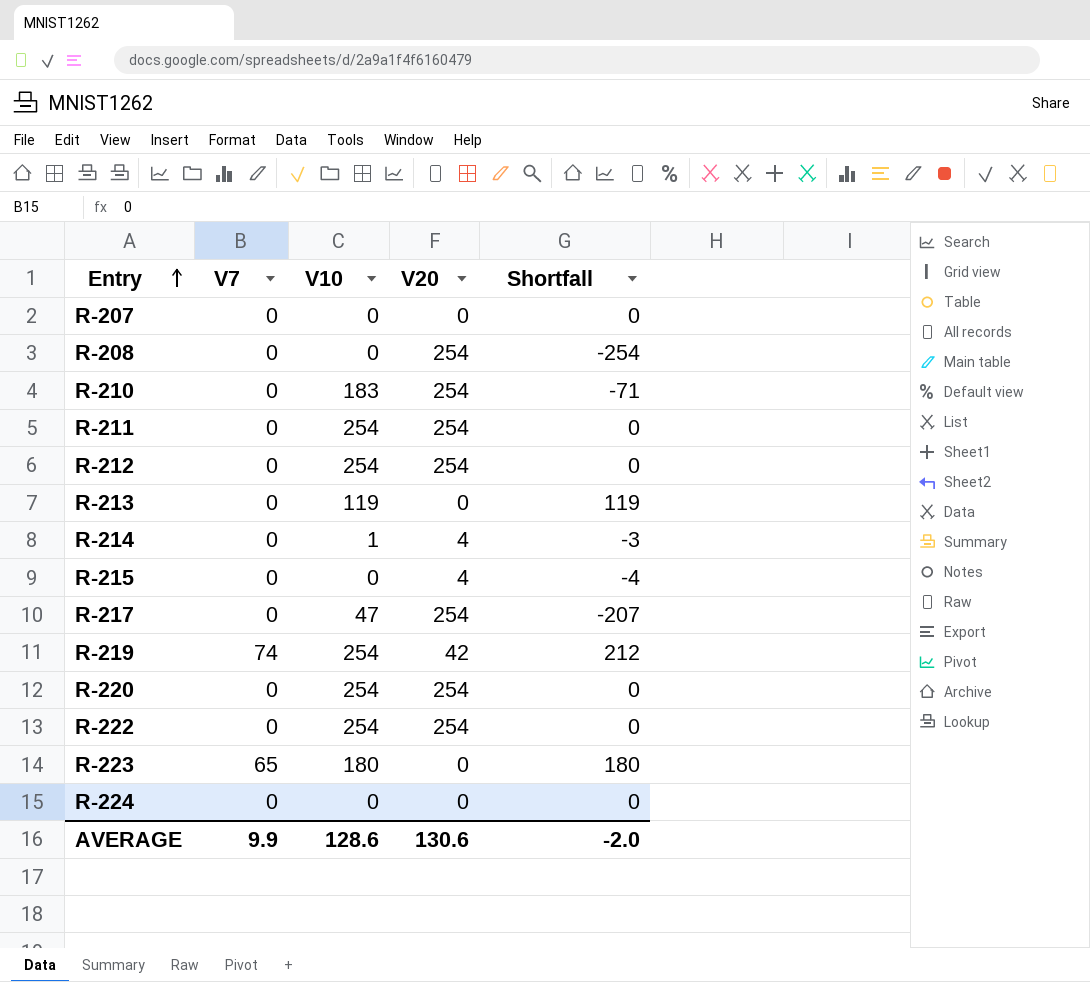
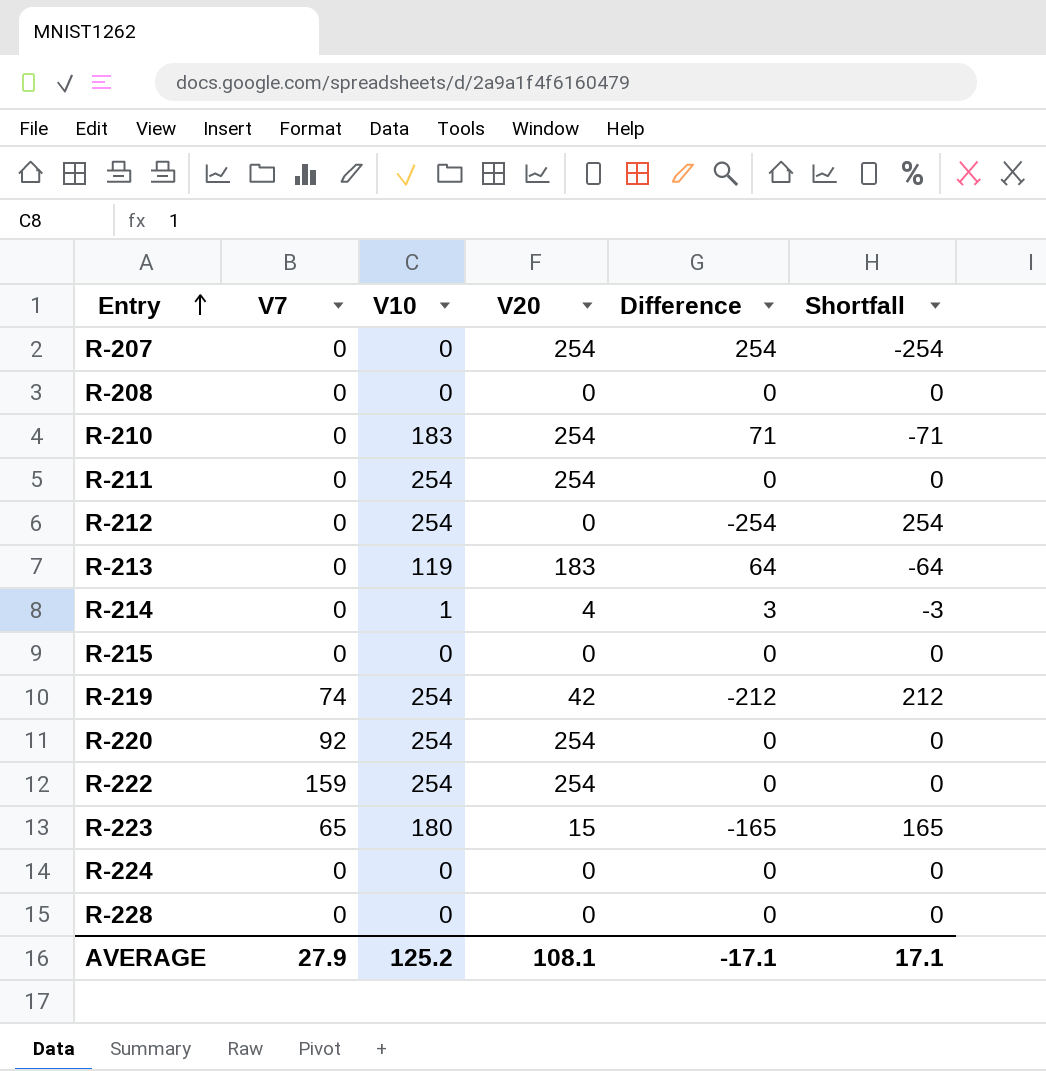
column Difference | formula: none -> [V20] - [V10]
row R-217: 0 | 47 | 254 | -207 -> none
R-207 | V20: 0 -> 254
R-207 | Shortfall: 0 -> -254
R-208 | V20: 254 -> 0
R-208 | Shortfall: -254 -> 0
R-212 | V20: 254 -> 0
R-212 | Shortfall: 0 -> 254
R-213 | V20: 0 -> 183
R-213 | Shortfall: 119 -> -64
R-215 | V20: 4 -> 0
R-215 | Shortfall: -4 -> 0
R-220 | V7: 0 -> 92
R-222 | V7: 0 -> 159
R-223 | V20: 0 -> 15
R-223 | Shortfall: 180 -> 165
row R-228: none -> 0 | 0 | 0 | 0 | 0
AVERAGE | V7: 9.9 -> 27.9
AVERAGE | V10: 128.6 -> 125.2
AVERAGE | V20: 130.6 -> 108.1
AVERAGE | Shortfall: -2.0 -> 17.1

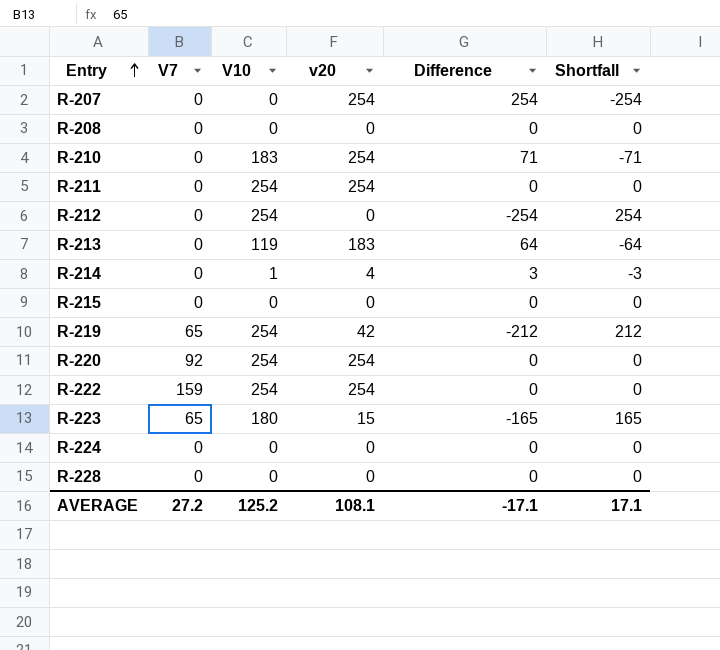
column name: V20 -> v20
R-219 | V7: 74 -> 65
AVERAGE | V7: 27.9 -> 27.2

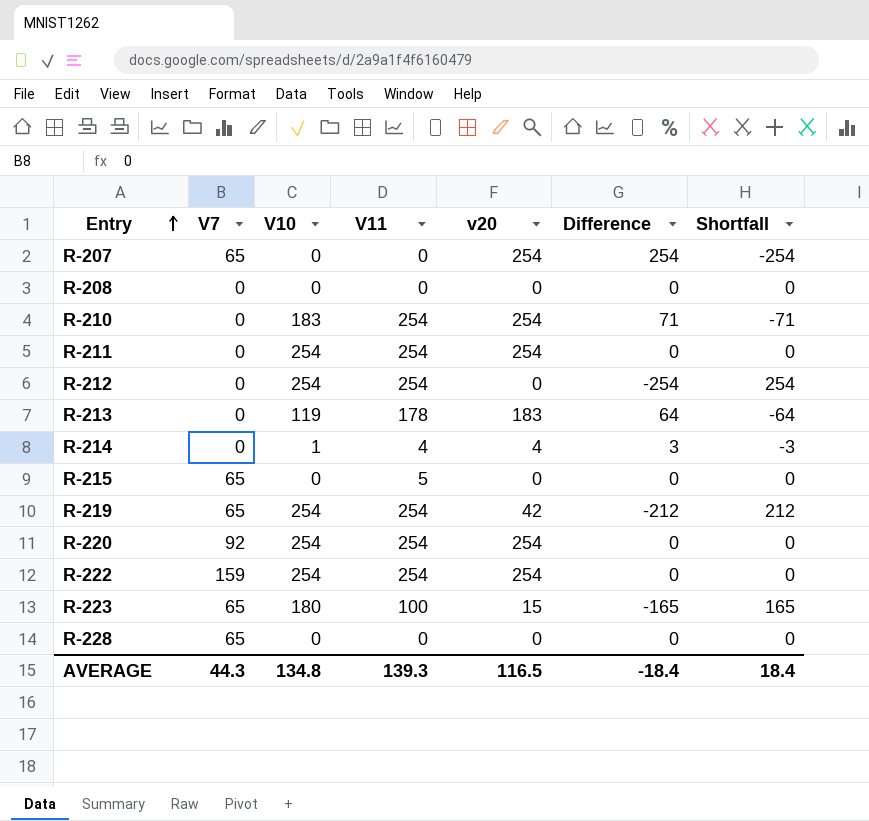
column V11 | position: none -> 4
row R-224: 0 | 0 | 0 | 0 | 0 -> none
R-207 | V7: 0 -> 65
R-215 | V7: 0 -> 65
R-228 | V7: 0 -> 65
AVERAGE | V7: 27.2 -> 44.3
AVERAGE | V10: 125.2 -> 134.8
AVERAGE | v20: 108.1 -> 116.5
AVERAGE | Difference: -17.1 -> -18.4
AVERAGE | Shortfall: 17.1 -> 18.4

